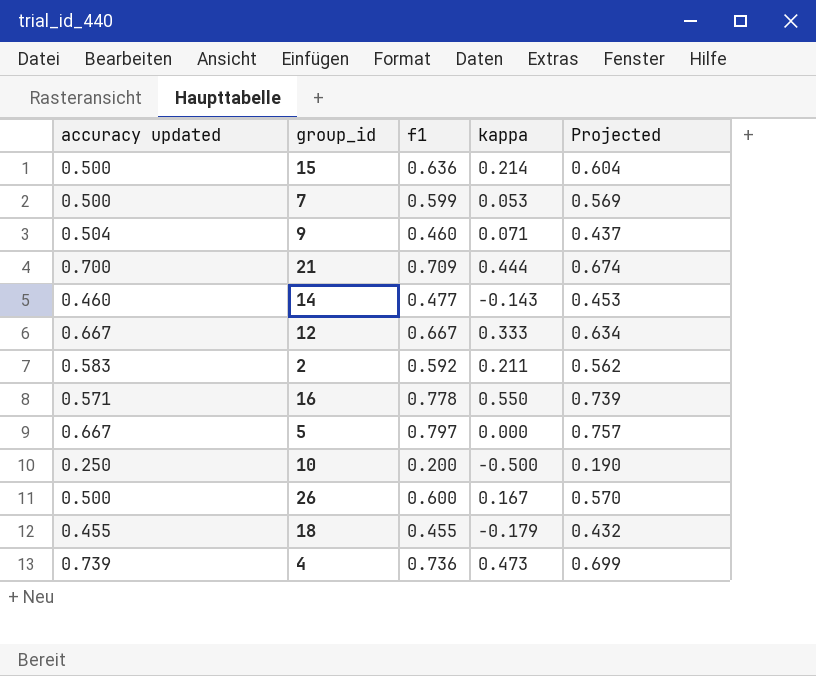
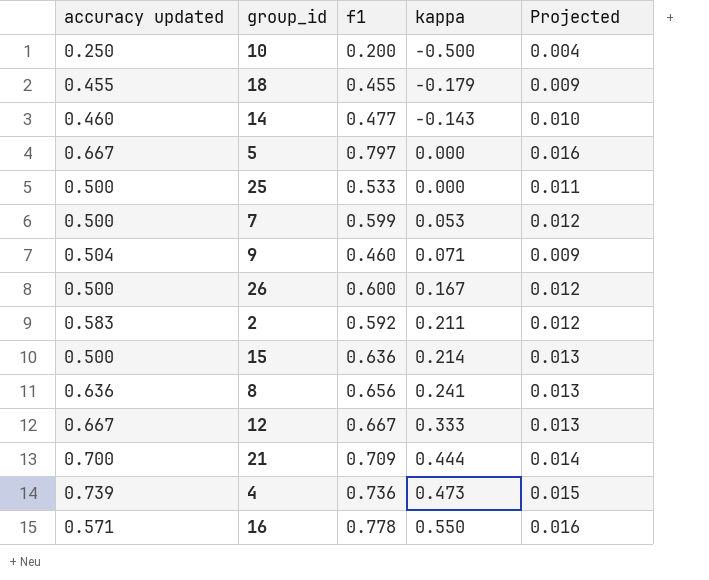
row order: none -> kappa ascending
column Projected | formula: [f1] * 0.95 -> [f1] * 0.02
row 25: none -> 0.500 | 0.533 | 0.000 | 0.011
row 8: none -> 0.636 | 0.656 | 0.241 | 0.013

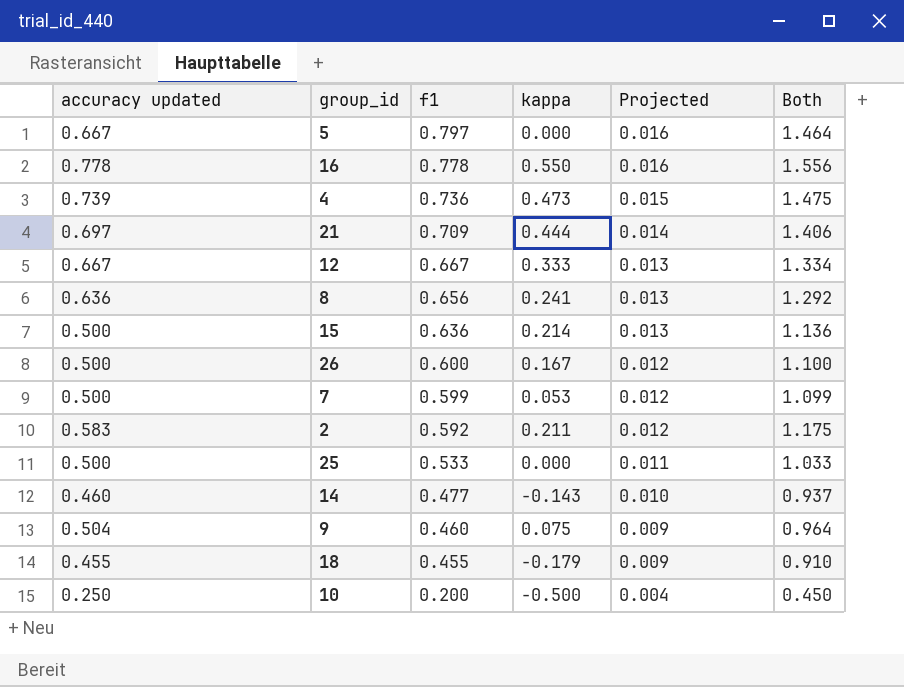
row order: kappa ascending -> f1 descending
column Both | formula: none -> [accuracy updated] + [f1]
16 | accuracy updated: 0.571 -> 0.778
21 | accuracy updated: 0.700 -> 0.697
9 | kappa: 0.071 -> 0.075

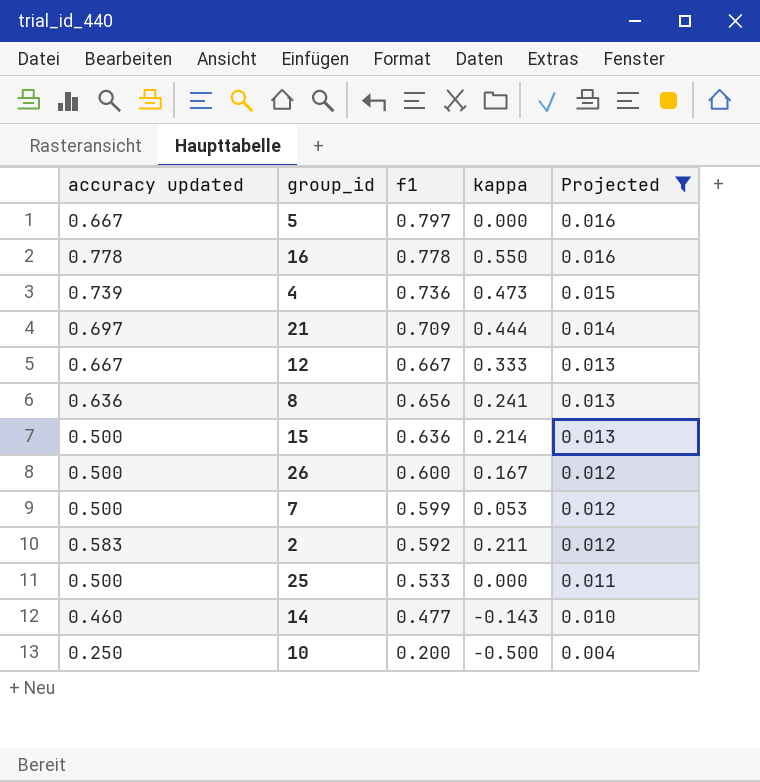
filter: none -> Projected != 0.009
column Both | formula: [accuracy updated] + [f1] -> none

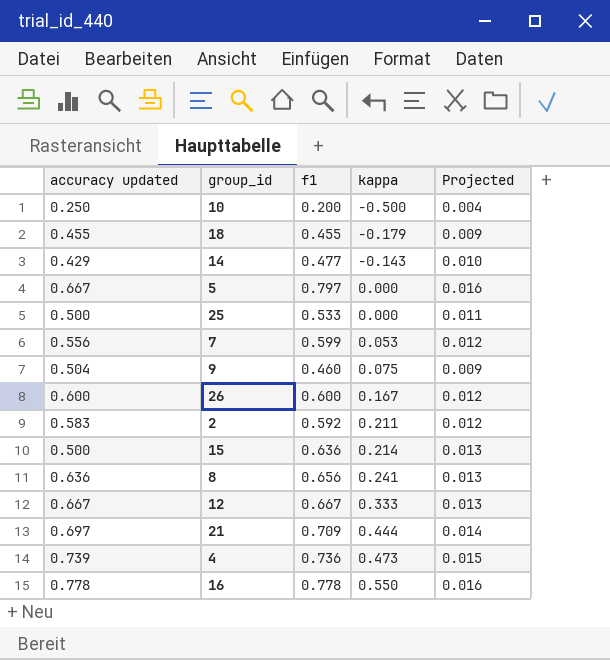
filter: Projected != 0.009 -> none
row order: f1 descending -> kappa ascending
14 | accuracy updated: 0.460 -> 0.429
7 | accuracy updated: 0.500 -> 0.556
26 | accuracy updated: 0.500 -> 0.600

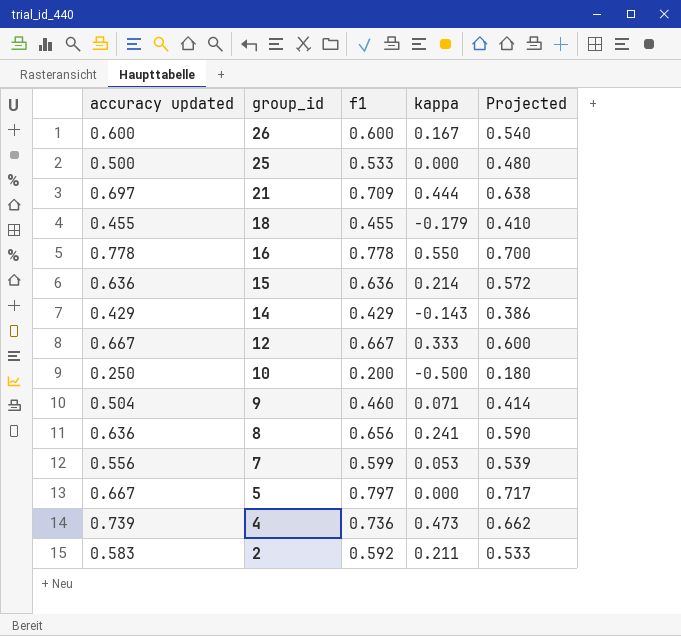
row order: kappa ascending -> group_id descending
column Projected | formula: [f1] * 0.02 -> [f1] * 0.9
15 | accuracy updated: 0.500 -> 0.636
14 | f1: 0.477 -> 0.429
9 | kappa: 0.075 -> 0.071

